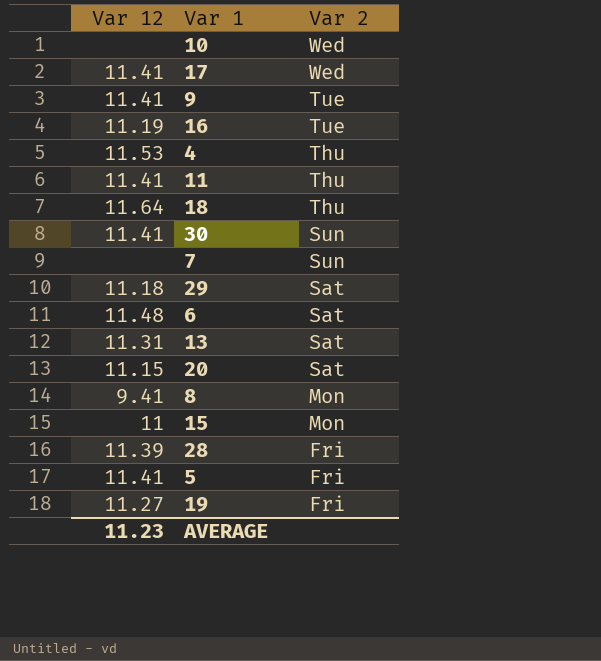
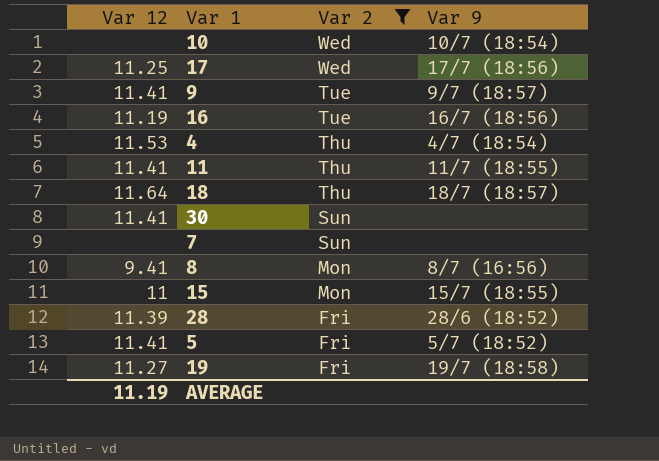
filter: none -> Var 2 != Sat
column Var 9 | position: none -> 4
17 | Var 12: 11.41 -> 11.25
AVERAGE | Var 12: 11.23 -> 11.19

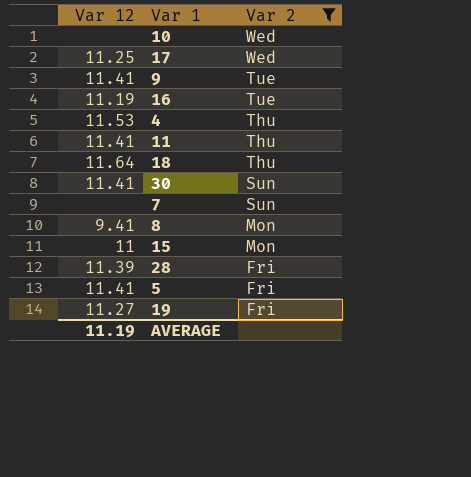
column Var 9 | position: 4 -> none

